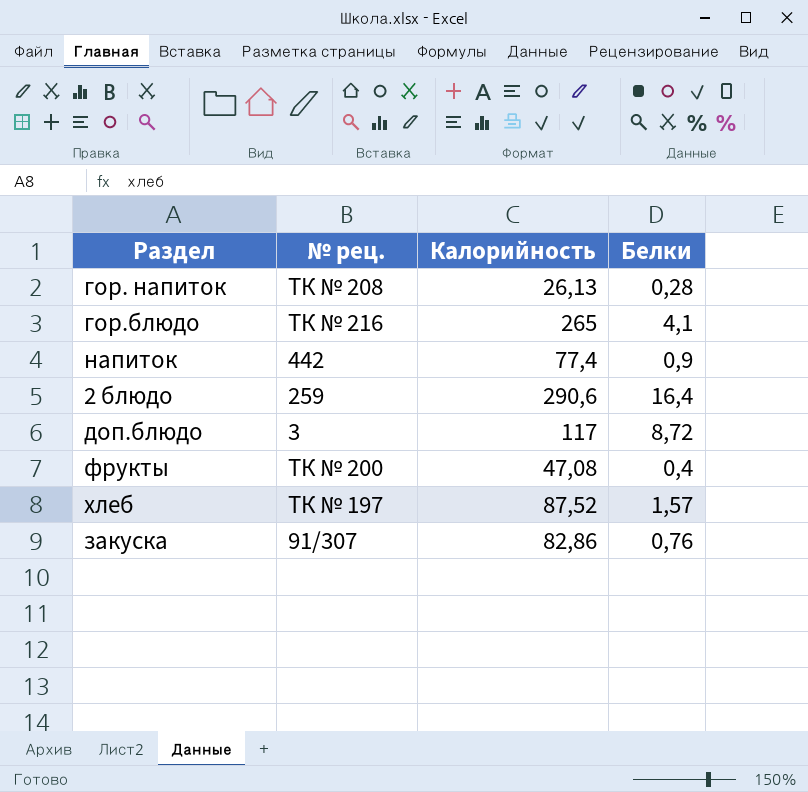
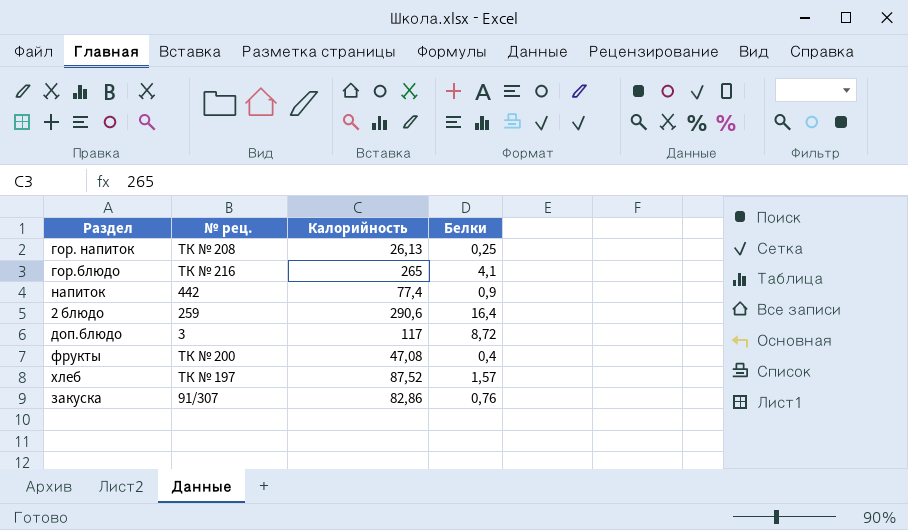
гор. напиток | Белки: 0,28 -> 0,25

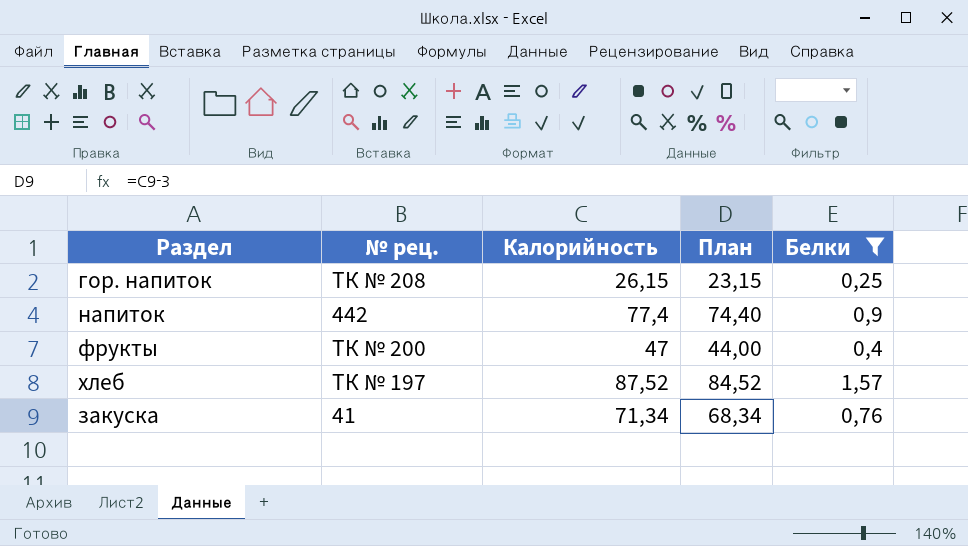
filter: none -> Белки <= 1,57
column План | formula: none -> [Калорийность] - 3
гор. напиток | Калорийность: 26,13 -> 26,15
фрукты | Калорийность: 47,08 -> 47
закуска | № рец.: 91/307 -> 41
закуска | Калорийность: 82,86 -> 71,34

